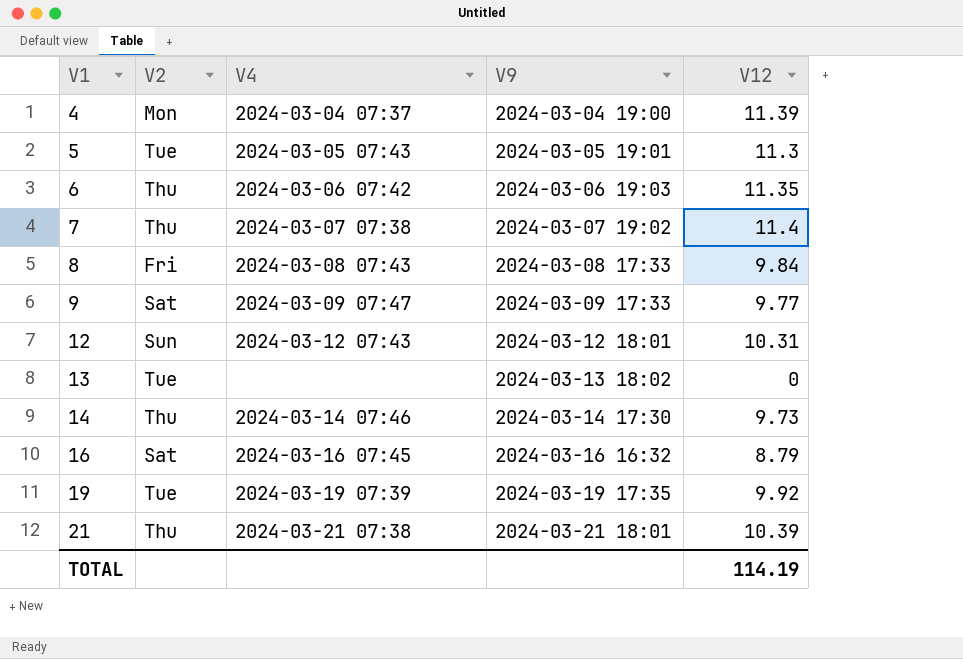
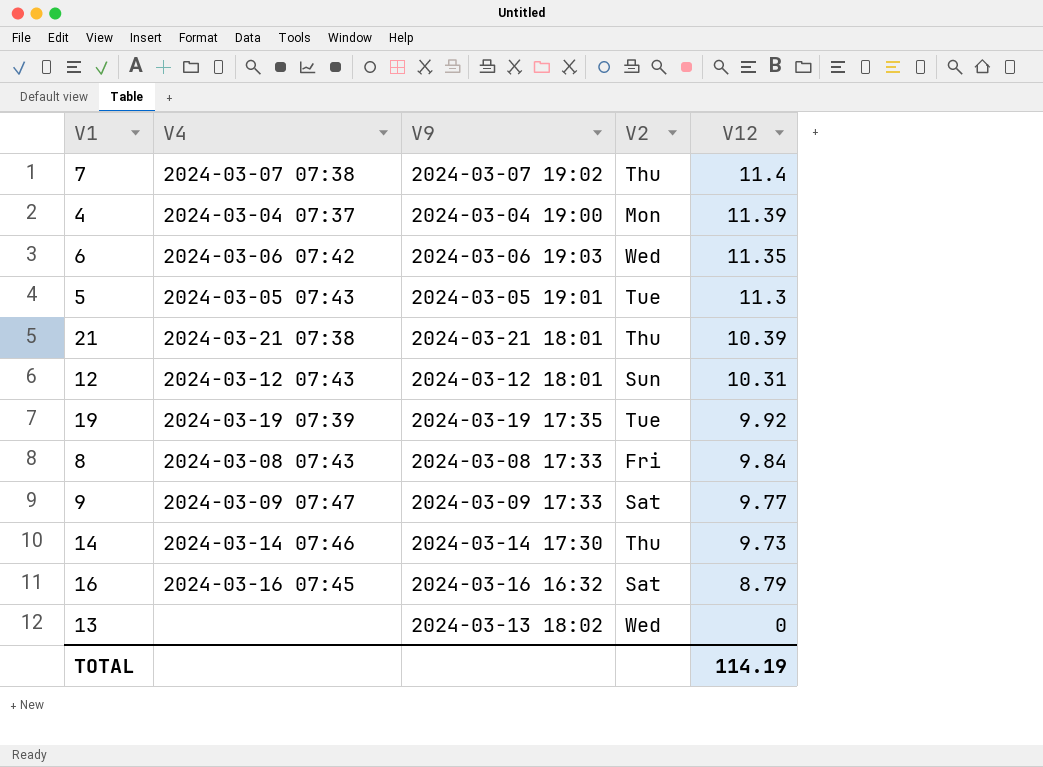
row order: V1 ascending -> V12 descending
column V2 | position: 2 -> 4
6 | V2: Thu -> Wed
13 | V2: Tue -> Wed

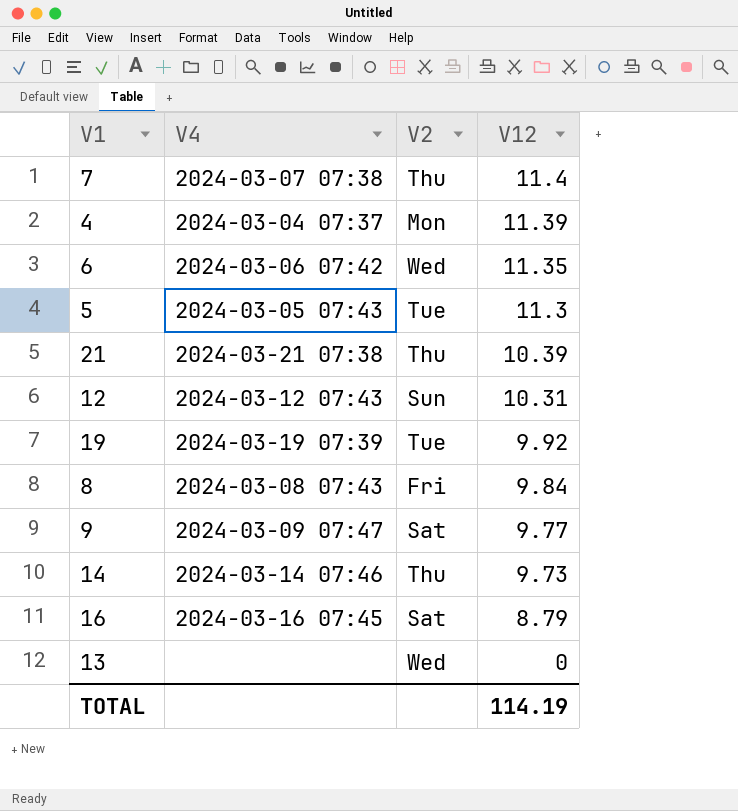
column V9 | position: 3 -> none

